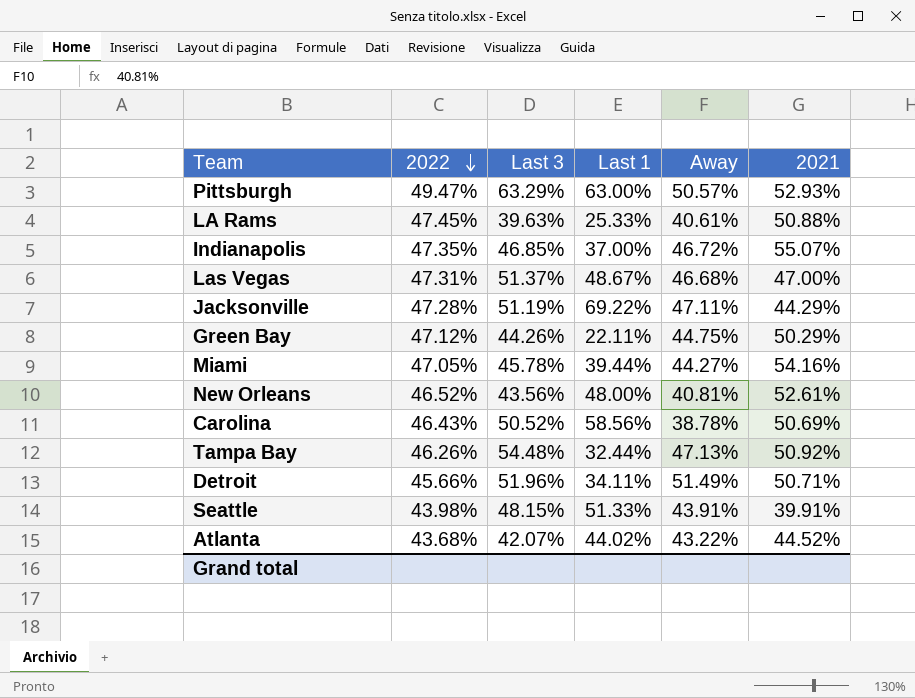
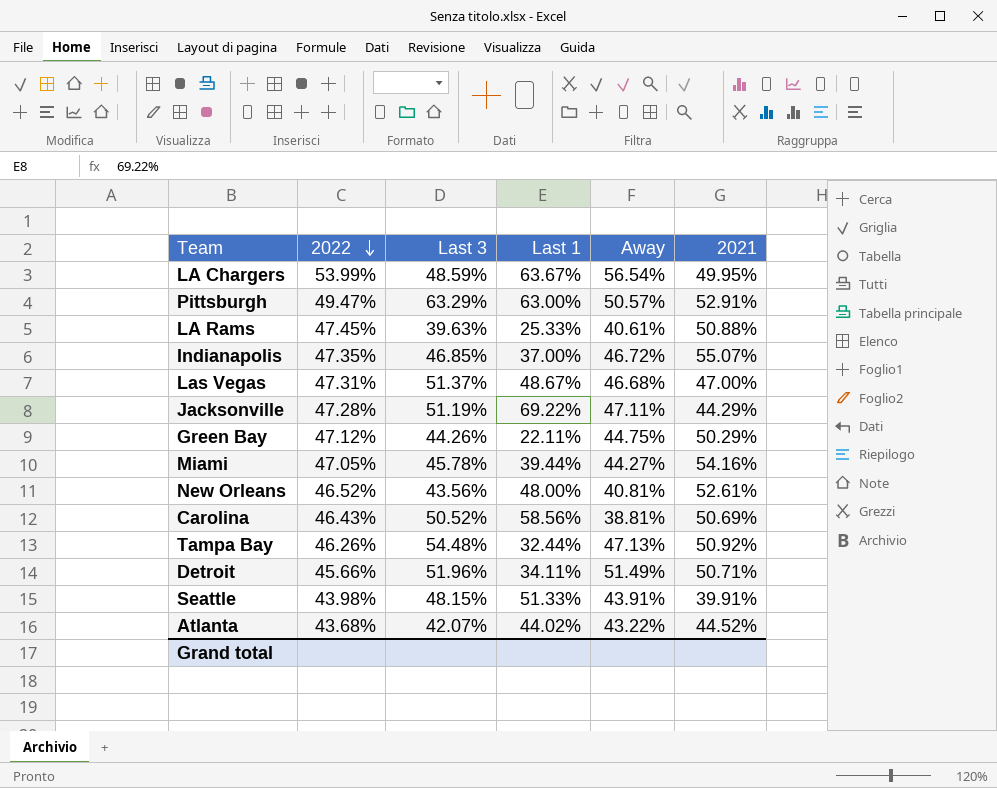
row LA Chargers: none -> 53.99% | 48.59% | 63.67% | 56.54% | 49.95%
Pittsburgh | 2021: 52.93% -> 52.91%
Carolina | Away: 38.78% -> 38.81%

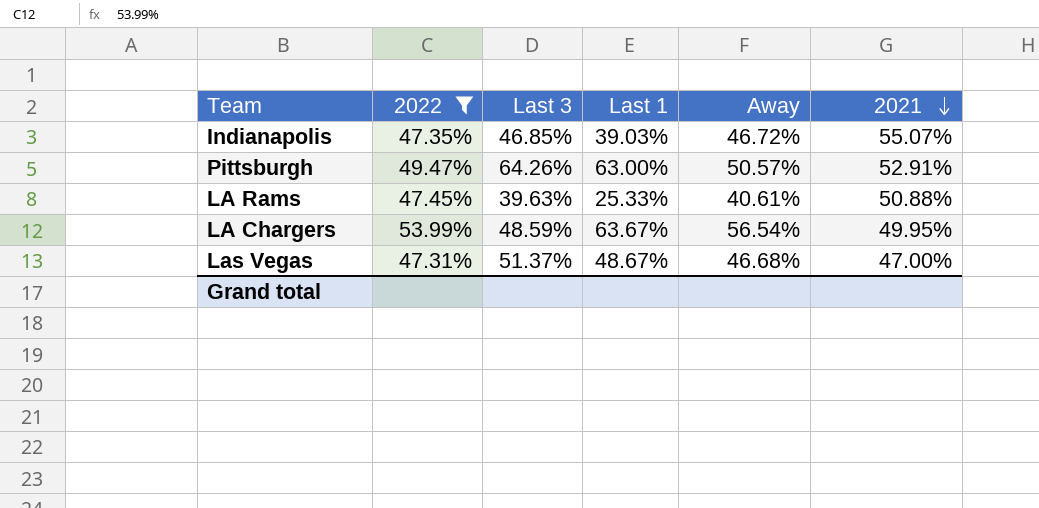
filter: none -> 2022 >= 47.31%
row order: 2022 descending -> 2021 descending
Indianapolis | Last 1: 37.00% -> 39.03%
Pittsburgh | Last 3: 63.29% -> 64.26%

